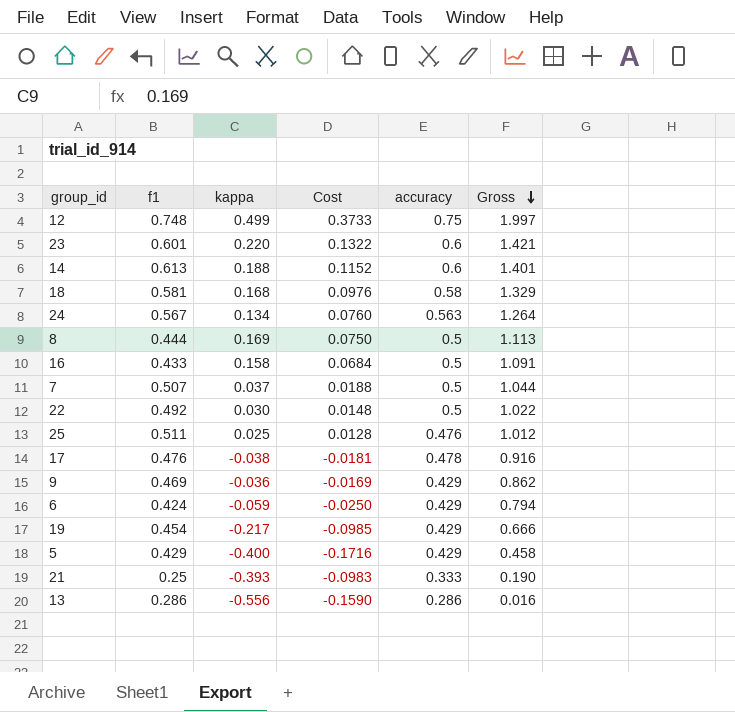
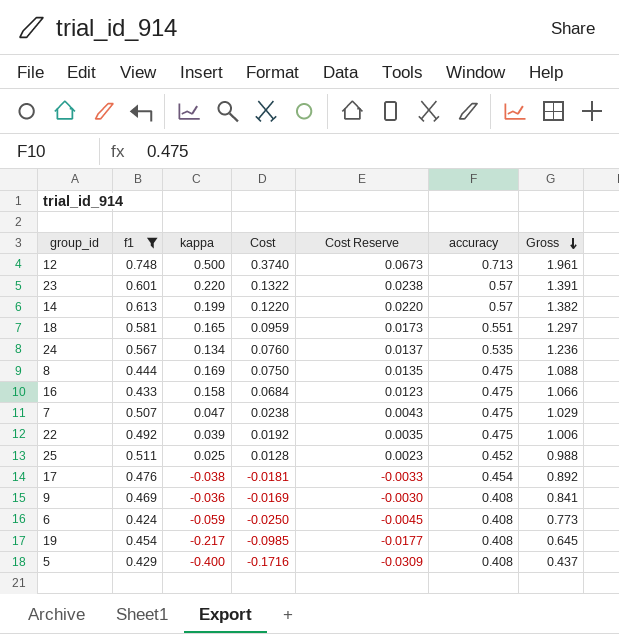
filter: none -> f1 >= 0.424
column Cost Reserve | formula: none -> [Cost] * 0.18
12 | kappa: 0.499 -> 0.500
12 | Cost: 0.3733 -> 0.3740
12 | accuracy: 0.75 -> 0.713
12 | Gross: 1.997 -> 1.961
23 | accuracy: 0.6 -> 0.57
23 | Gross: 1.421 -> 1.391
14 | kappa: 0.188 -> 0.199
14 | Cost: 0.1152 -> 0.1220
14 | accuracy: 0.6 -> 0.57
14 | Gross: 1.401 -> 1.382
18 | kappa: 0.168 -> 0.165
18 | Cost: 0.0976 -> 0.0959
18 | accuracy: 0.58 -> 0.551
18 | Gross: 1.329 -> 1.297
24 | accuracy: 0.563 -> 0.535
24 | Gross: 1.264 -> 1.236
8 | accuracy: 0.5 -> 0.475
8 | Gross: 1.113 -> 1.088
16 | accuracy: 0.5 -> 0.475
16 | Gross: 1.091 -> 1.066
7 | kappa: 0.037 -> 0.047
7 | Cost: 0.0188 -> 0.0238
7 | accuracy: 0.5 -> 0.475
7 | Gross: 1.044 -> 1.029
22 | kappa: 0.030 -> 0.039
22 | Cost: 0.0148 -> 0.0192
22 | accuracy: 0.5 -> 0.475
22 | Gross: 1.022 -> 1.006
25 | accuracy: 0.476 -> 0.452
25 | Gross: 1.012 -> 0.988
17 | accuracy: 0.478 -> 0.454
17 | Gross: 0.916 -> 0.892
9 | accuracy: 0.429 -> 0.408
9 | Gross: 0.862 -> 0.841
6 | accuracy: 0.429 -> 0.408
6 | Gross: 0.794 -> 0.773
19 | accuracy: 0.429 -> 0.408
19 | Gross: 0.666 -> 0.645
5 | accuracy: 0.429 -> 0.408
5 | Gross: 0.458 -> 0.437

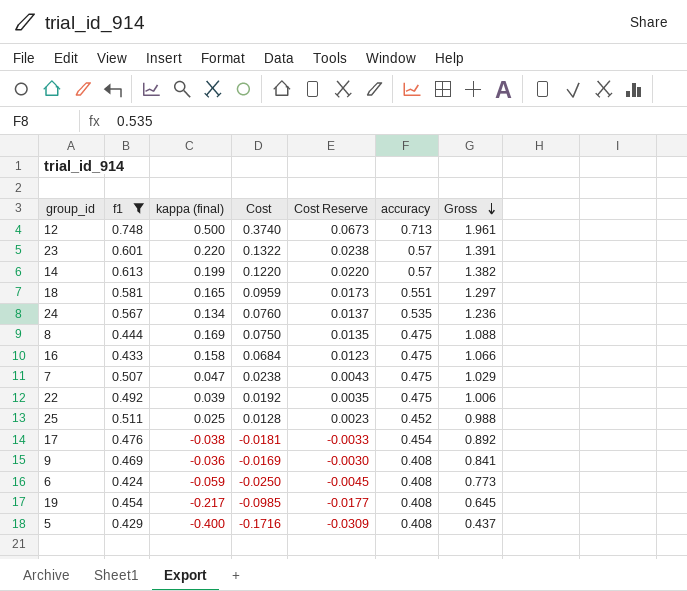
column name: kappa -> kappa (final)

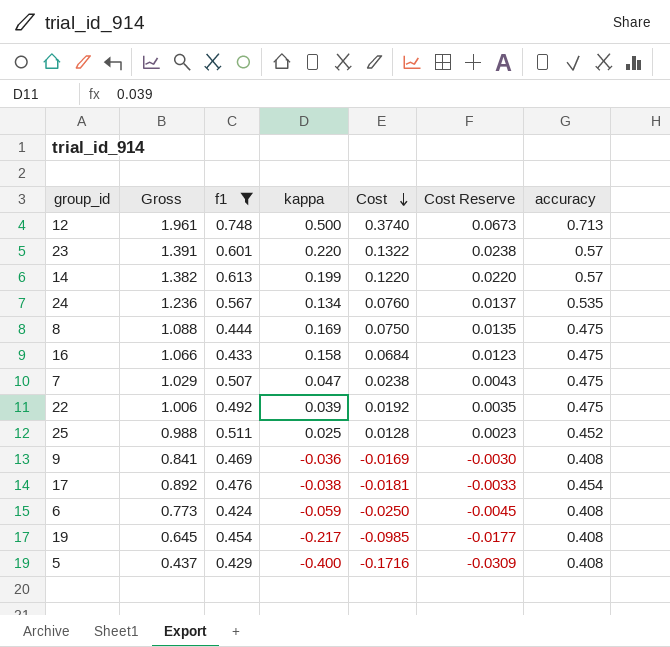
row order: Gross descending -> Cost descending
column Gross | position: 7 -> 2
column name: kappa (final) -> kappa
row 18: 0.581 | 0.165 | 0.0959 | 0.0173 | 0.551 | 1.297 -> none

